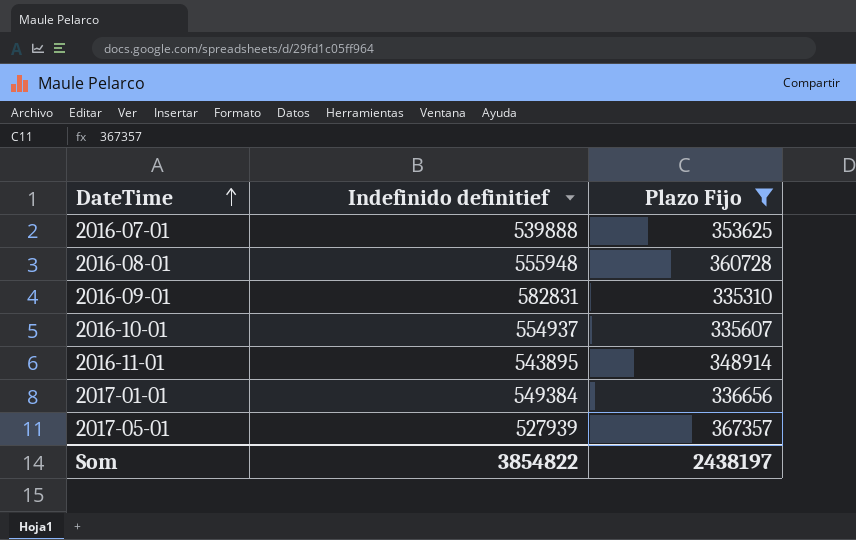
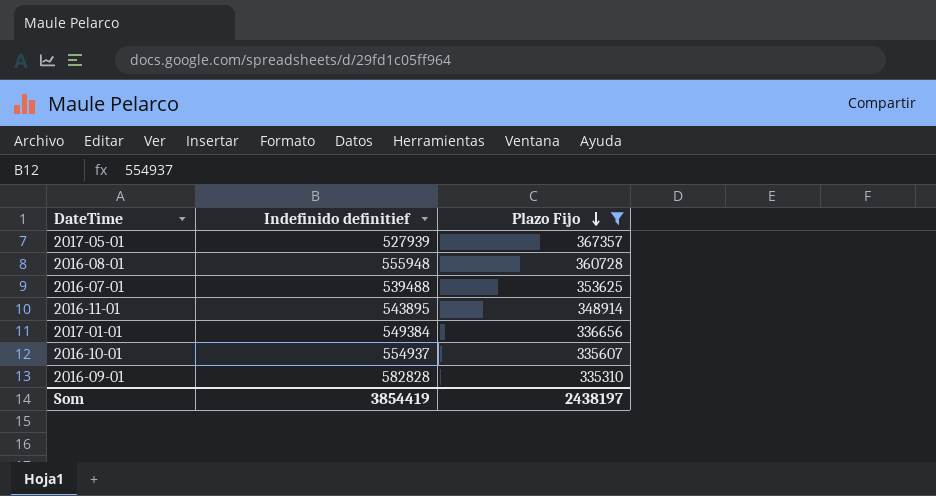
row order: DateTime ascending -> Plazo Fijo descending
2016-07-01 | Indefinido definitief: 539888 -> 539488
2016-09-01 | Indefinido definitief: 582831 -> 582828
Som | Indefinido definitief: 3854822 -> 3854419

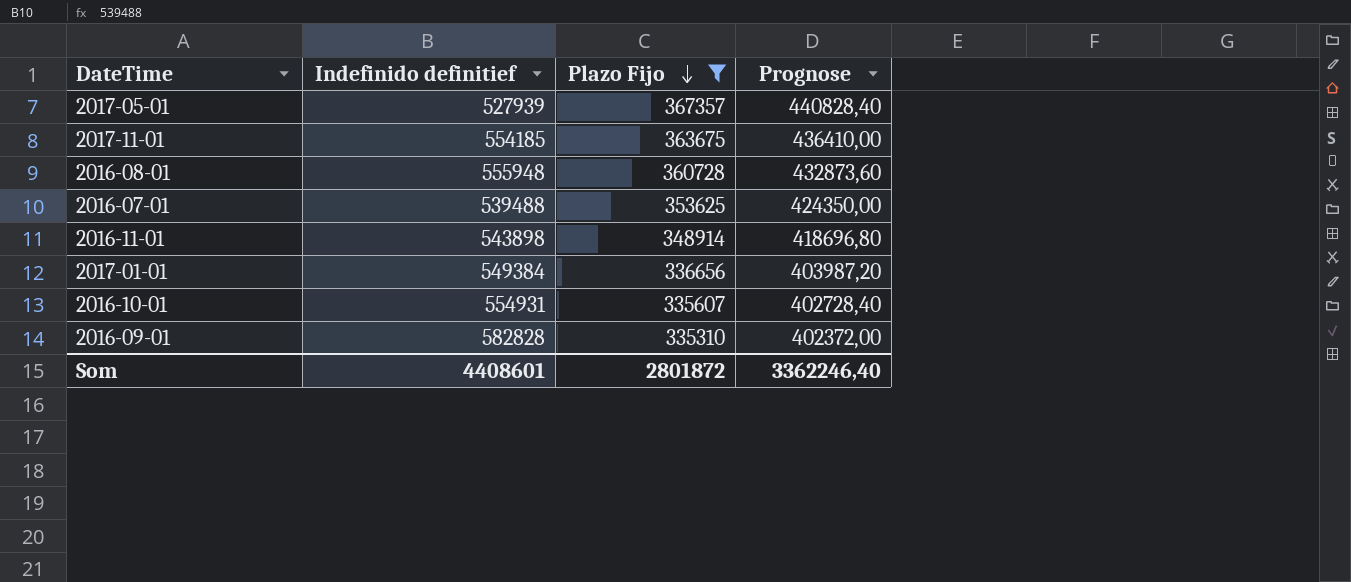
column Prognose | formula: none -> [Plazo Fijo] * 1,2
row 2017-11-01: none -> 554185 | 363675 | 436410,00
2016-11-01 | Indefinido definitief: 543895 -> 543898
2016-10-01 | Indefinido definitief: 554937 -> 554931
Som | Indefinido definitief: 3854419 -> 4408601
Som | Plazo Fijo: 2438197 -> 2801872

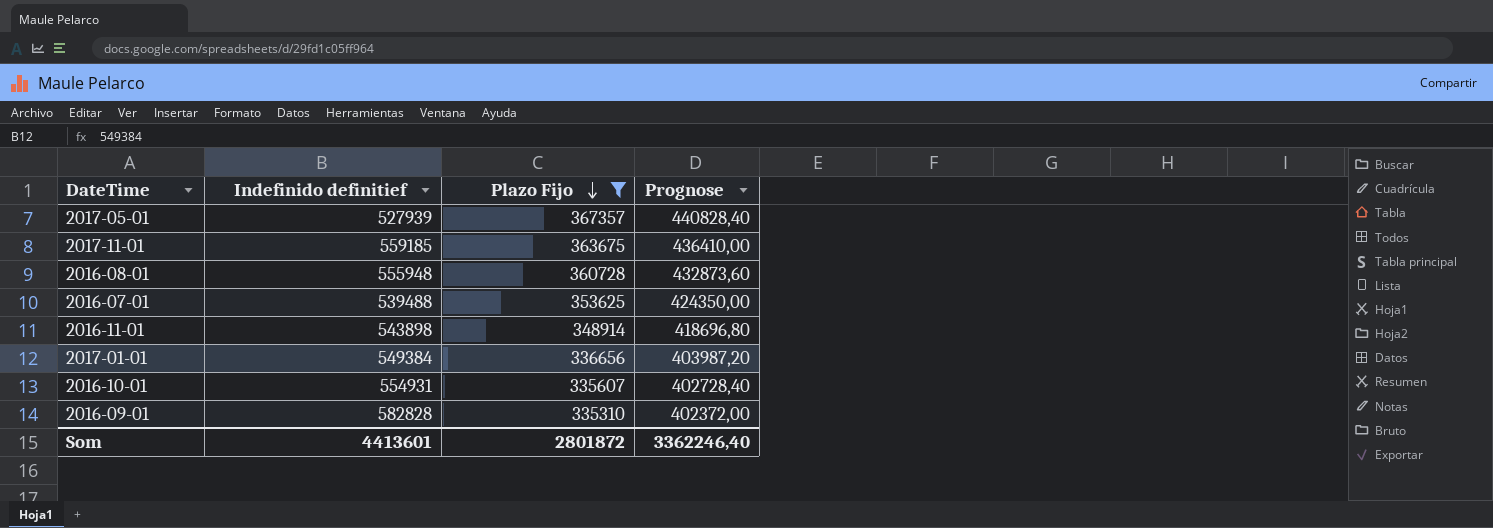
2017-11-01 | Indefinido definitief: 554185 -> 559185
Som | Indefinido definitief: 4408601 -> 4413601

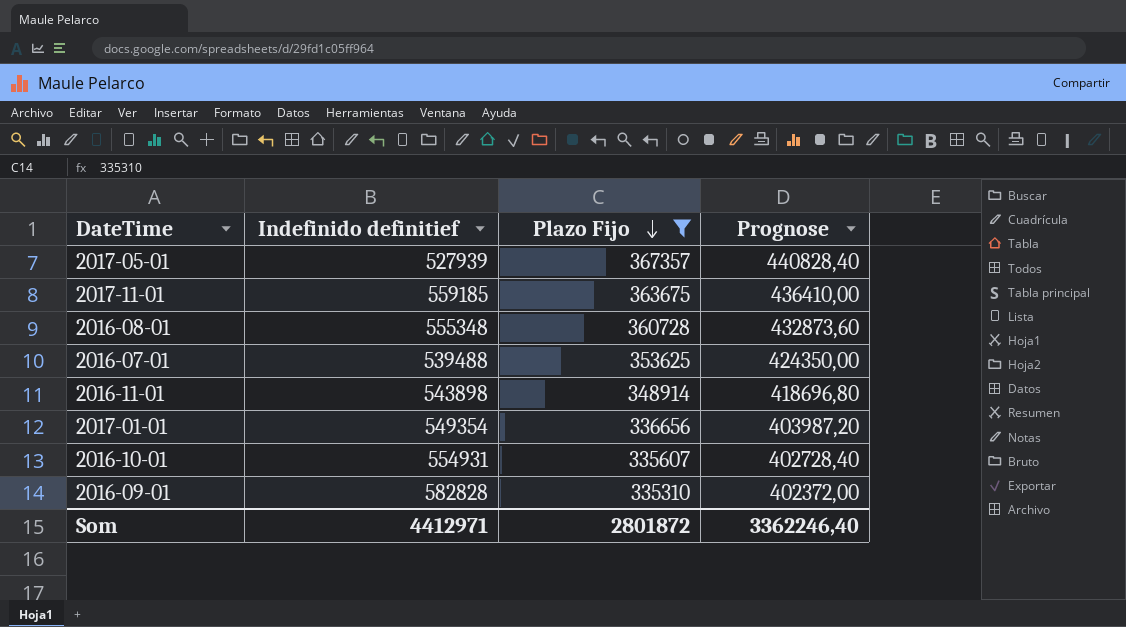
2016-08-01 | Indefinido definitief: 555948 -> 555348
2017-01-01 | Indefinido definitief: 549384 -> 549354
Som | Indefinido definitief: 4413601 -> 4412971

